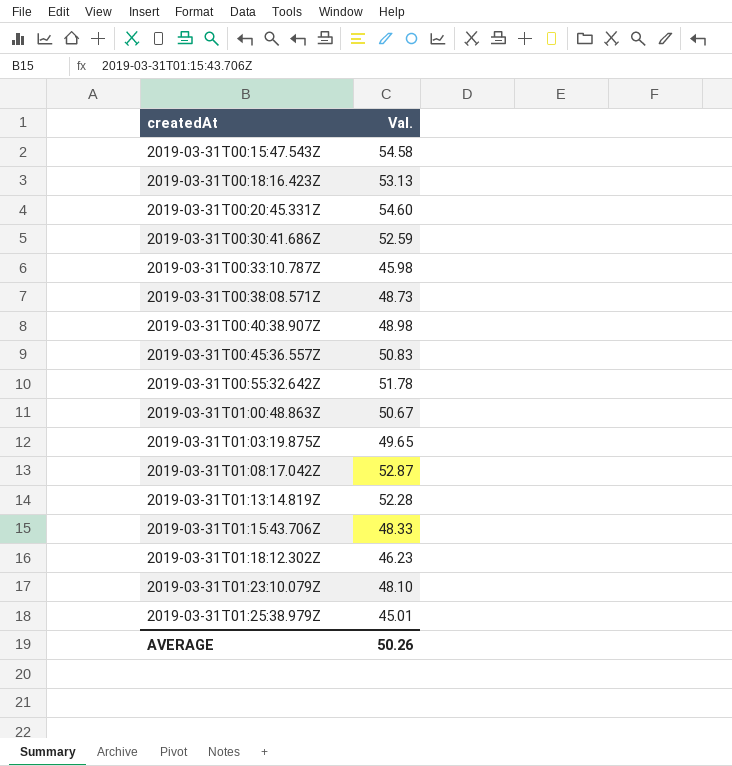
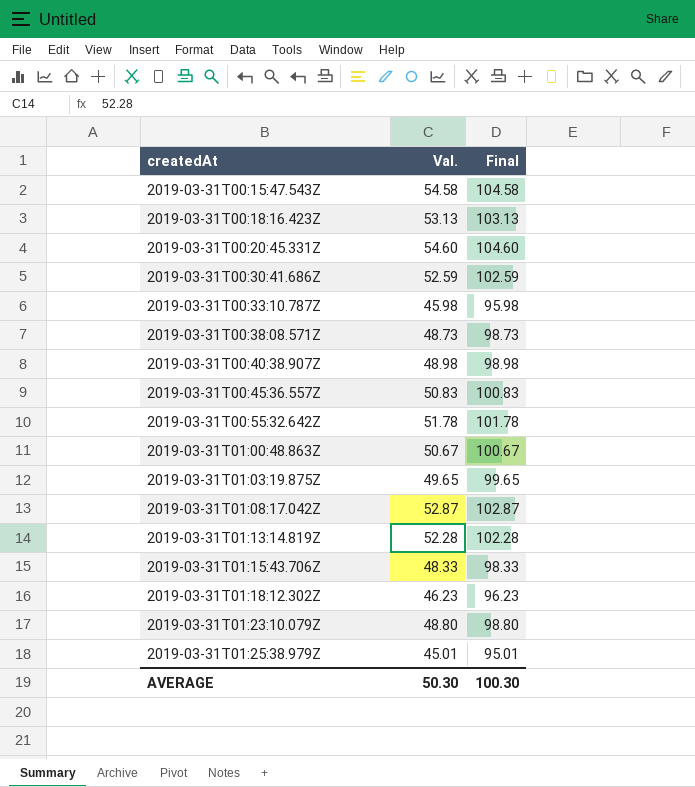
column Final | formula: none -> [Val.] + 50
2019-03-31T01:23:10.079Z | Val.: 48.10 -> 48.80
AVERAGE | Val.: 50.26 -> 50.30

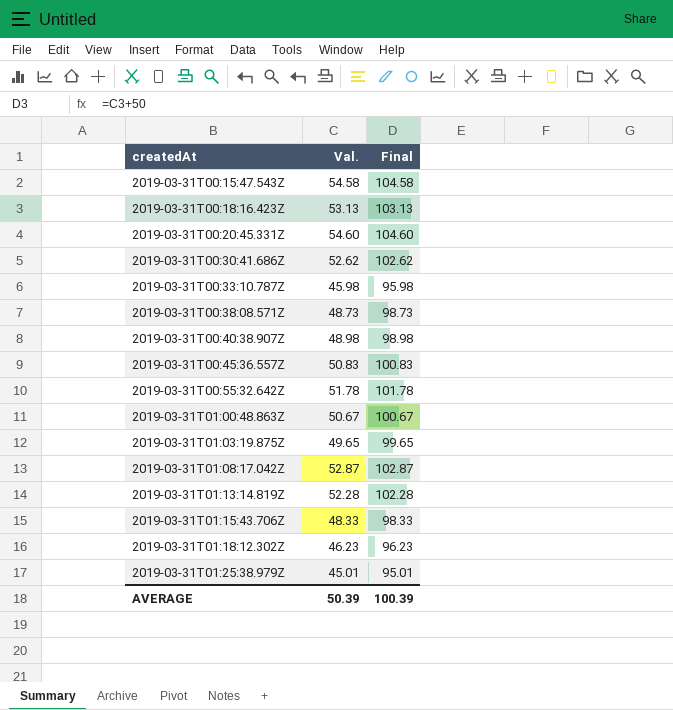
row 2019-03-31T01:23:10.079Z: 48.80 | 98.80 -> none
2019-03-31T00:30:41.686Z | Val.: 52.59 -> 52.62
2019-03-31T00:30:41.686Z | Final: 102.59 -> 102.62
AVERAGE | Val.: 50.30 -> 50.39
AVERAGE | Final: 100.30 -> 100.39

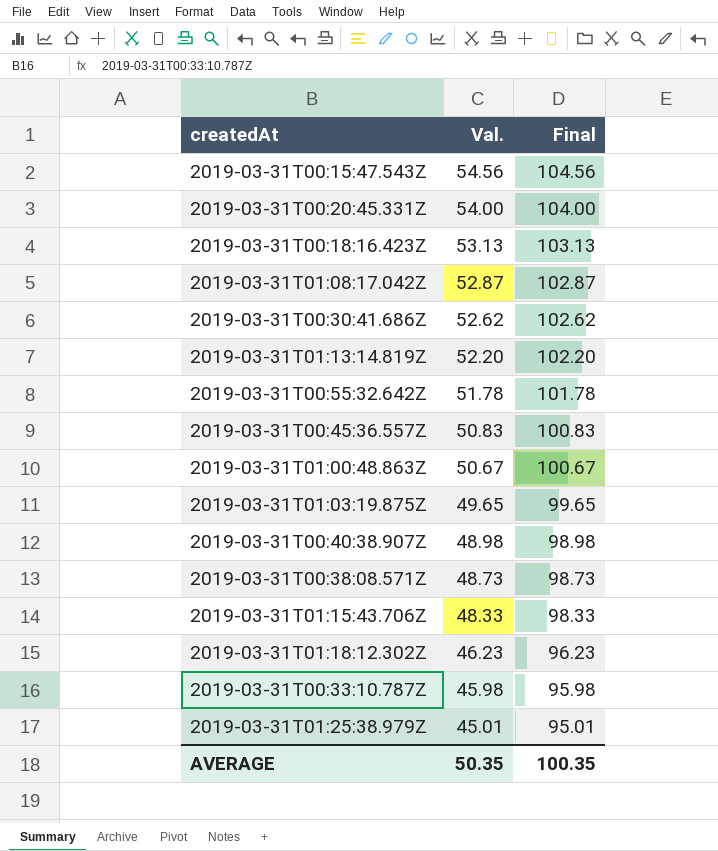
row order: createdAt ascending -> Val. descending
2019-03-31T00:15:47.543Z | Val.: 54.58 -> 54.56
2019-03-31T00:15:47.543Z | Final: 104.58 -> 104.56
2019-03-31T00:20:45.331Z | Val.: 54.60 -> 54.00
2019-03-31T00:20:45.331Z | Final: 104.60 -> 104.00
2019-03-31T01:13:14.819Z | Val.: 52.28 -> 52.20
2019-03-31T01:13:14.819Z | Final: 102.28 -> 102.20
AVERAGE | Val.: 50.39 -> 50.35
AVERAGE | Final: 100.39 -> 100.35

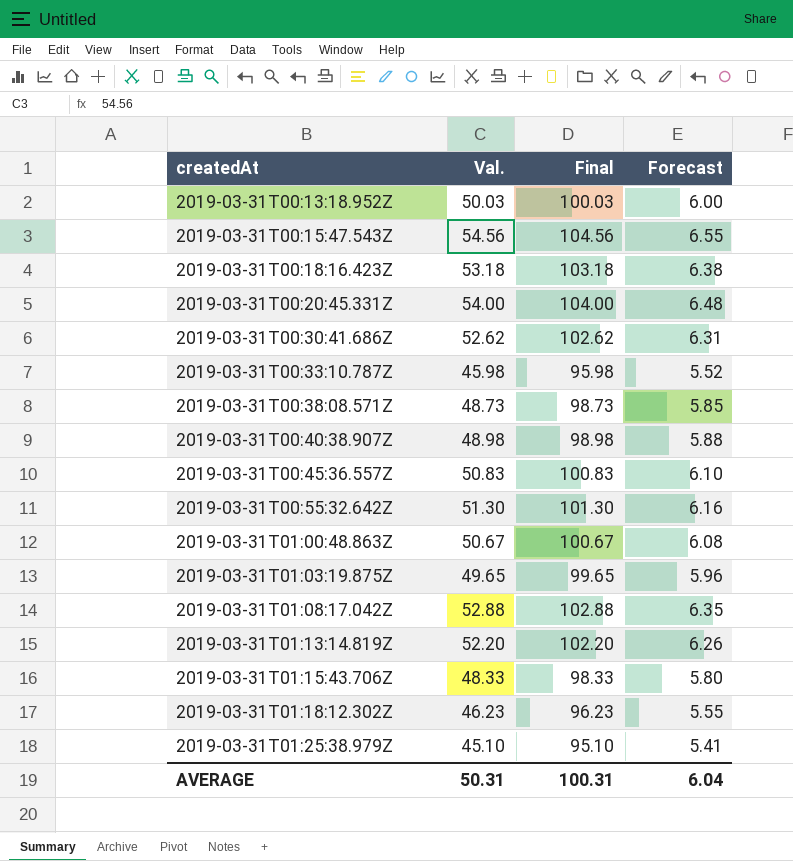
row order: Val. descending -> createdAt ascending
column Forecast | formula: none -> [Val.] * 0.12
row 2019-03-31T00:13:18.952Z: none -> 50.03 | 100.03 | 6.00
2019-03-31T00:18:16.423Z | Val.: 53.13 -> 53.18
2019-03-31T00:18:16.423Z | Final: 103.13 -> 103.18
2019-03-31T00:55:32.642Z | Val.: 51.78 -> 51.30
2019-03-31T00:55:32.642Z | Final: 101.78 -> 101.30
2019-03-31T01:08:17.042Z | Val.: 52.87 -> 52.88
2019-03-31T01:08:17.042Z | Final: 102.87 -> 102.88
2019-03-31T01:25:38.979Z | Val.: 45.01 -> 45.10
2019-03-31T01:25:38.979Z | Final: 95.01 -> 95.10
AVERAGE | Val.: 50.35 -> 50.31
AVERAGE | Final: 100.35 -> 100.31

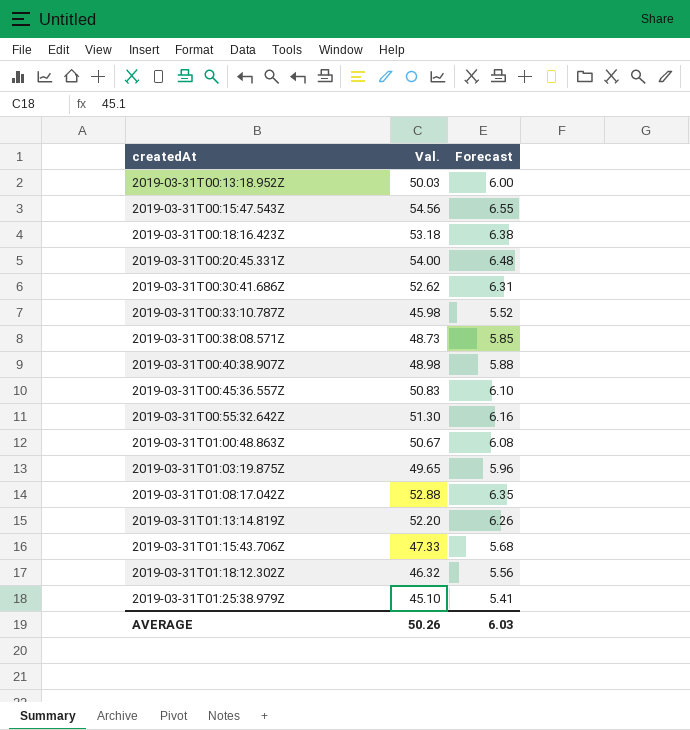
column Final | formula: [Val.] + 50 -> none
2019-03-31T01:15:43.706Z | Val.: 48.33 -> 47.33
2019-03-31T01:15:43.706Z | Forecast: 5.80 -> 5.68
2019-03-31T01:18:12.302Z | Val.: 46.23 -> 46.32
2019-03-31T01:18:12.302Z | Forecast: 5.55 -> 5.56
AVERAGE | Val.: 50.31 -> 50.26
AVERAGE | Forecast: 6.04 -> 6.03

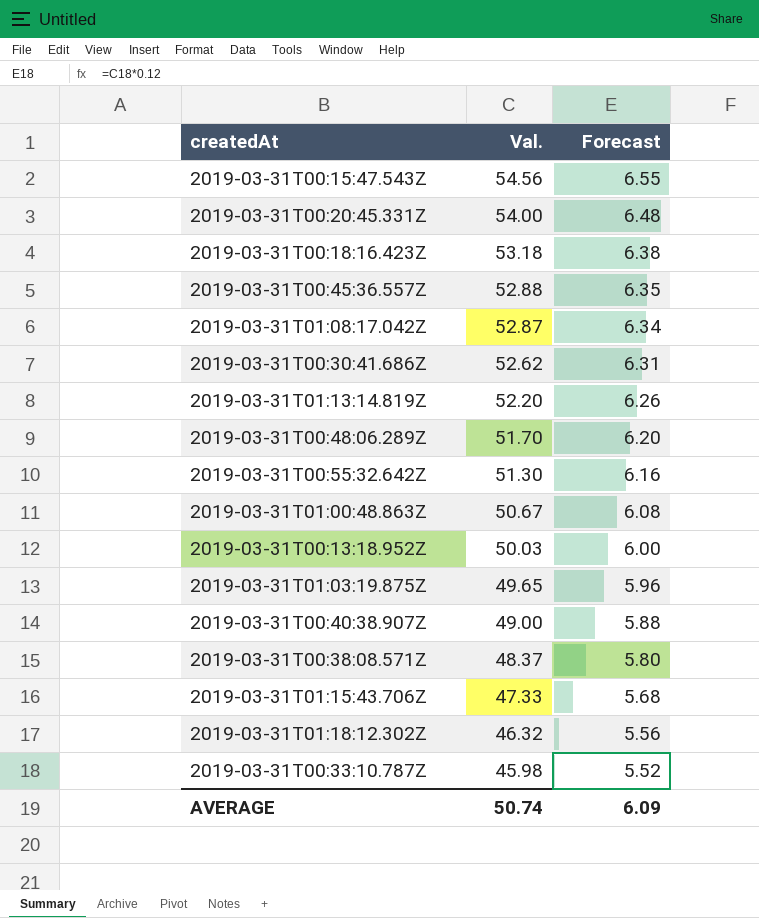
row order: createdAt ascending -> Val. descending
row 2019-03-31T01:25:38.979Z: 45.10 | 5.41 -> none
2019-03-31T00:45:36.557Z | Val.: 50.83 -> 52.88
2019-03-31T00:45:36.557Z | Forecast: 6.10 -> 6.35
2019-03-31T01:08:17.042Z | Val.: 52.88 -> 52.87
2019-03-31T01:08:17.042Z | Forecast: 6.35 -> 6.34
row 2019-03-31T00:48:06.289Z: none -> 51.70 | 6.20
2019-03-31T00:40:38.907Z | Val.: 48.98 -> 49.00
2019-03-31T00:38:08.571Z | Val.: 48.73 -> 48.37
2019-03-31T00:38:08.571Z | Forecast: 5.85 -> 5.80
AVERAGE | Val.: 50.26 -> 50.74
AVERAGE | Forecast: 6.03 -> 6.09

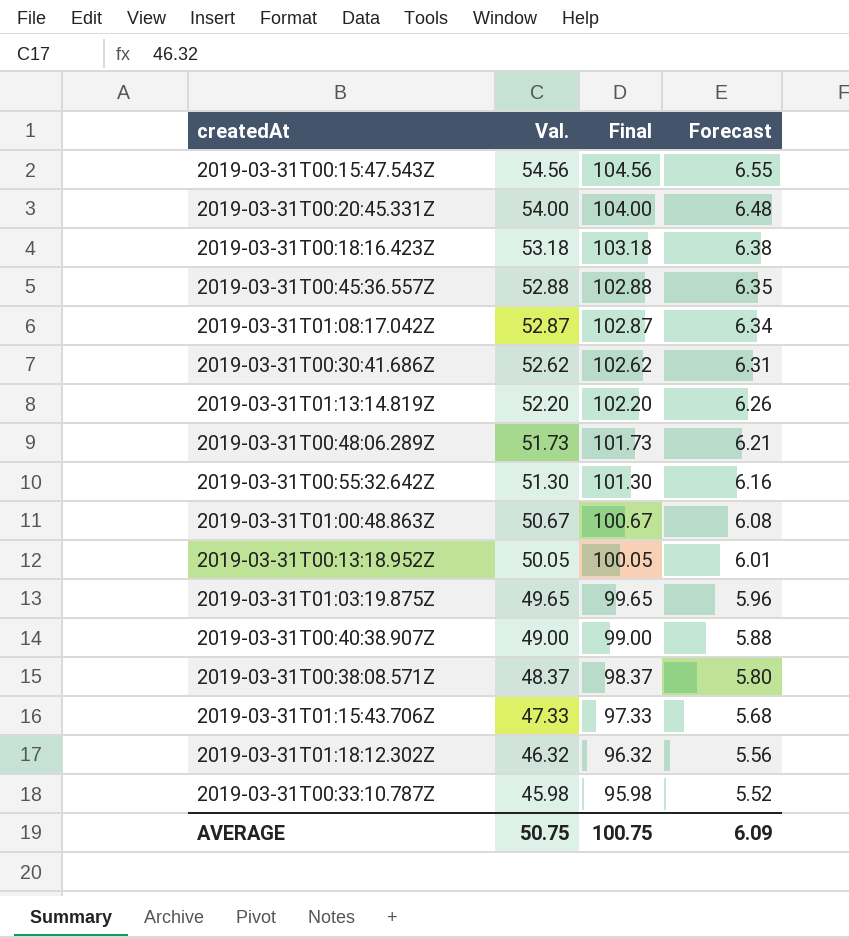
column Final | formula: none -> [Val.] + 50
2019-03-31T00:48:06.289Z | Val.: 51.70 -> 51.73
2019-03-31T00:48:06.289Z | Forecast: 6.20 -> 6.21
2019-03-31T00:13:18.952Z | Val.: 50.03 -> 50.05
2019-03-31T00:13:18.952Z | Forecast: 6.00 -> 6.01
AVERAGE | Val.: 50.74 -> 50.75

